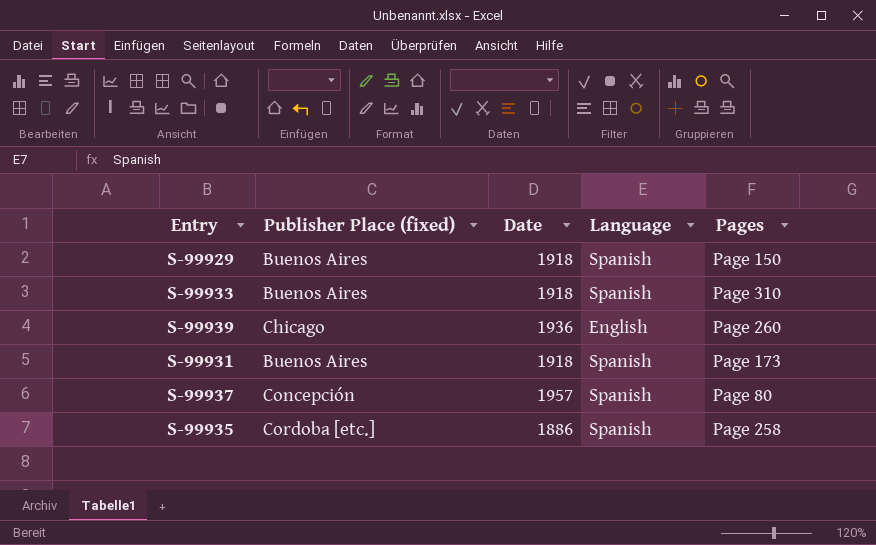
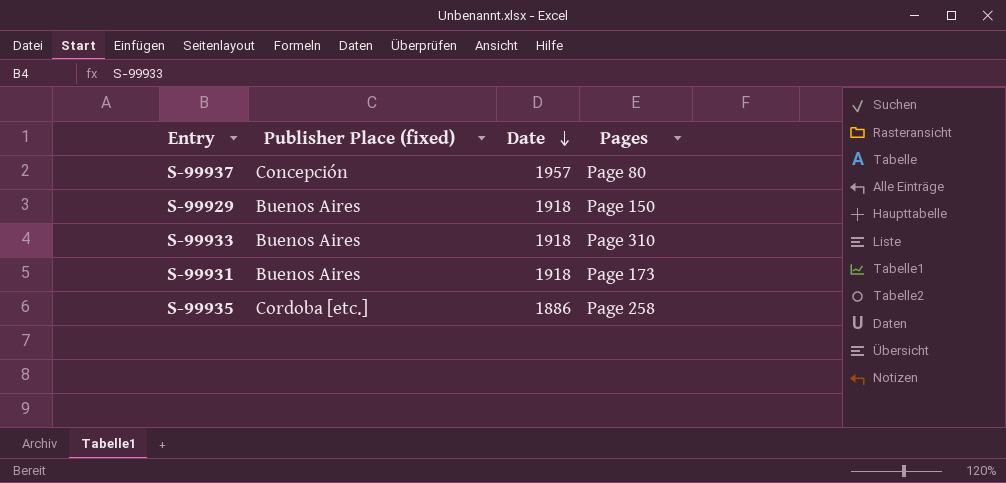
row order: none -> Date descending
column Language | position: 4 -> none
row S-99939: Chicago | 1936 | English | Page 260 -> none

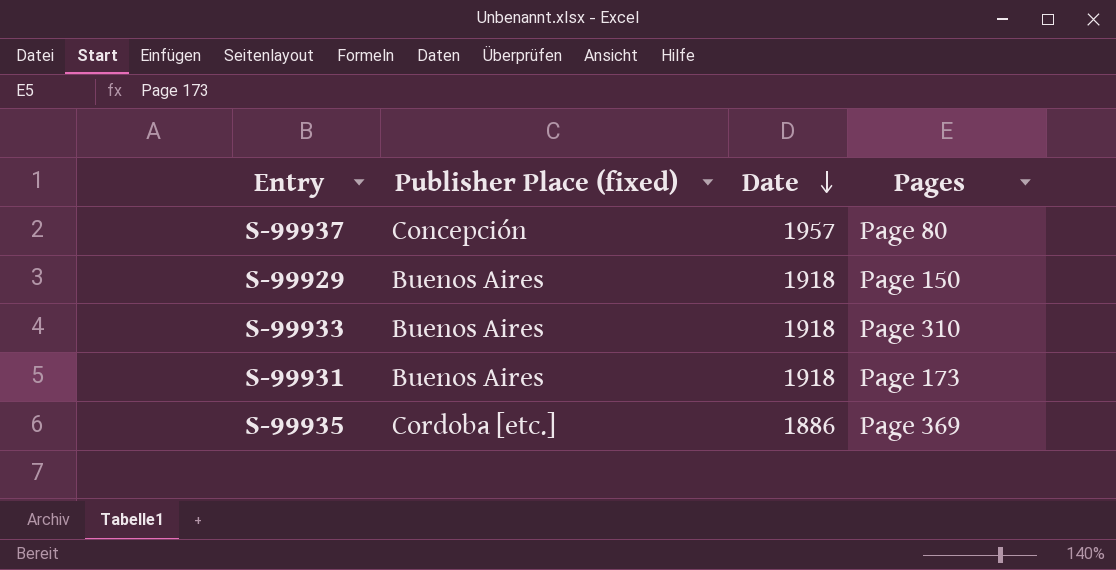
S-99935 | Pages: Page 258 -> Page 369

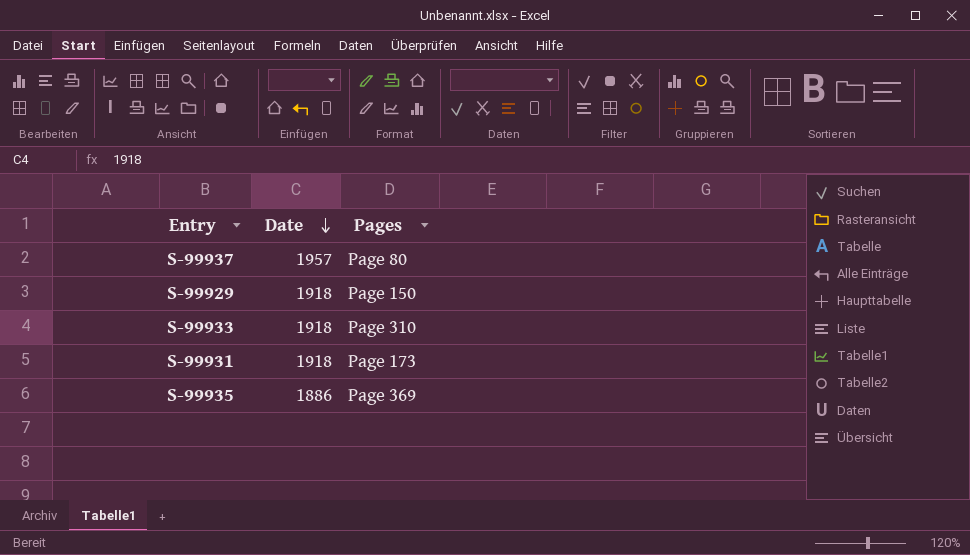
column Publisher Place (fixed) | position: 2 -> none

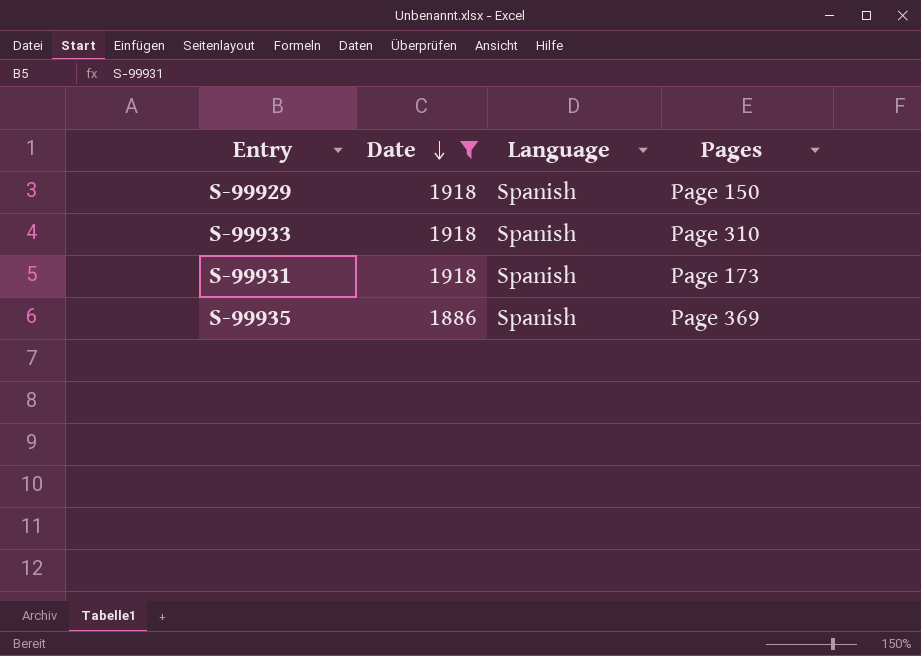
filter: none -> Date != 1957
column Language | position: none -> 3

